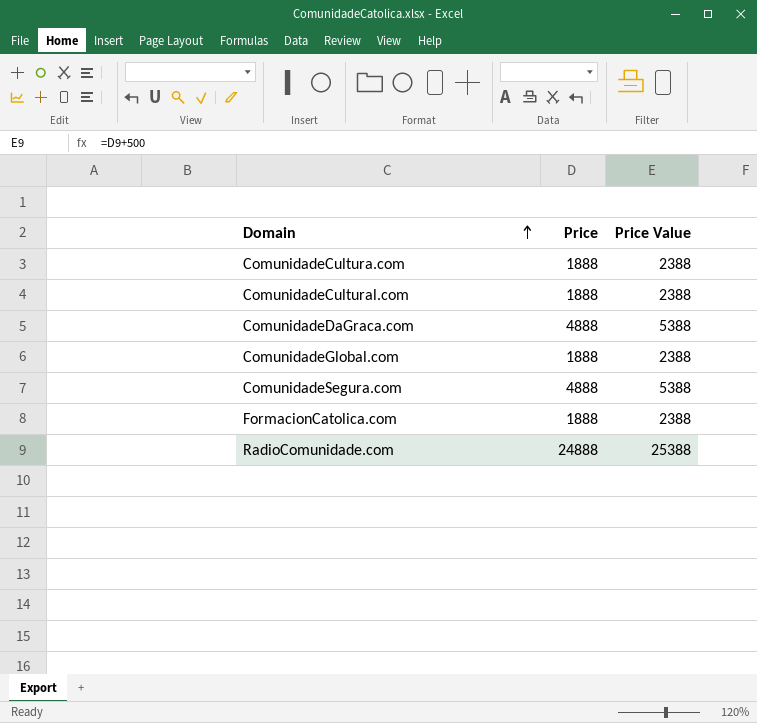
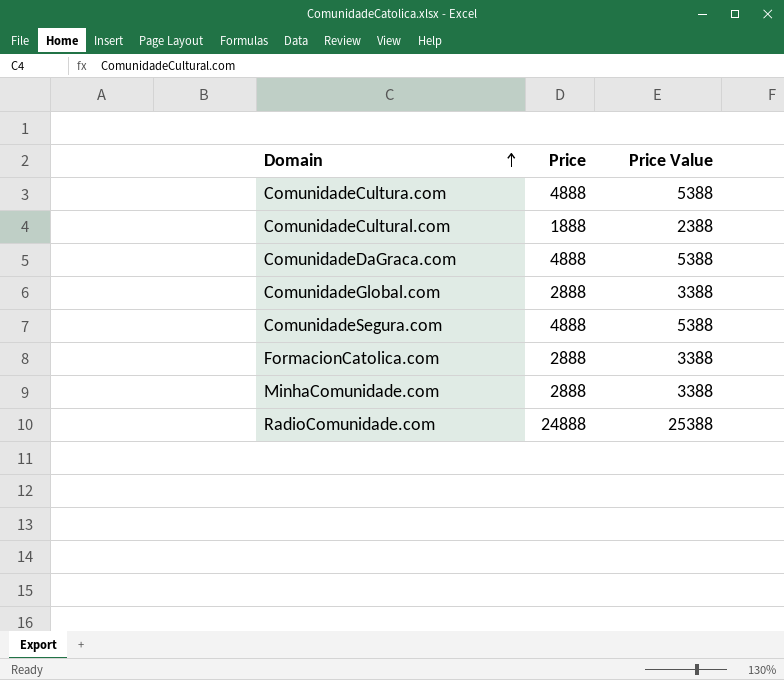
ComunidadeCultura.com | Price: 1888 -> 4888
ComunidadeCultura.com | Price Value: 2388 -> 5388
ComunidadeGlobal.com | Price: 1888 -> 2888
ComunidadeGlobal.com | Price Value: 2388 -> 3388
FormacionCatolica.com | Price: 1888 -> 2888
FormacionCatolica.com | Price Value: 2388 -> 3388
row MinhaComunidade.com: none -> 2888 | 3388

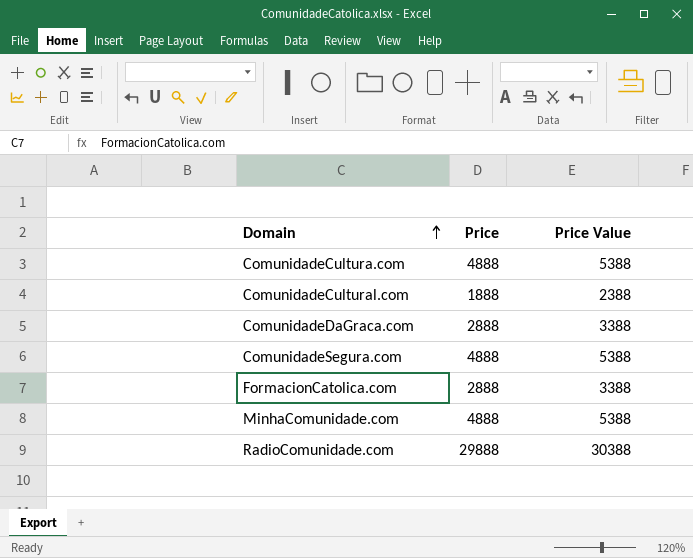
row ComunidadeGlobal.com: 2888 | 3388 -> none
ComunidadeDaGraca.com | Price: 4888 -> 2888
ComunidadeDaGraca.com | Price Value: 5388 -> 3388
MinhaComunidade.com | Price: 2888 -> 4888
MinhaComunidade.com | Price Value: 3388 -> 5388
RadioComunidade.com | Price: 24888 -> 29888
RadioComunidade.com | Price Value: 25388 -> 30388

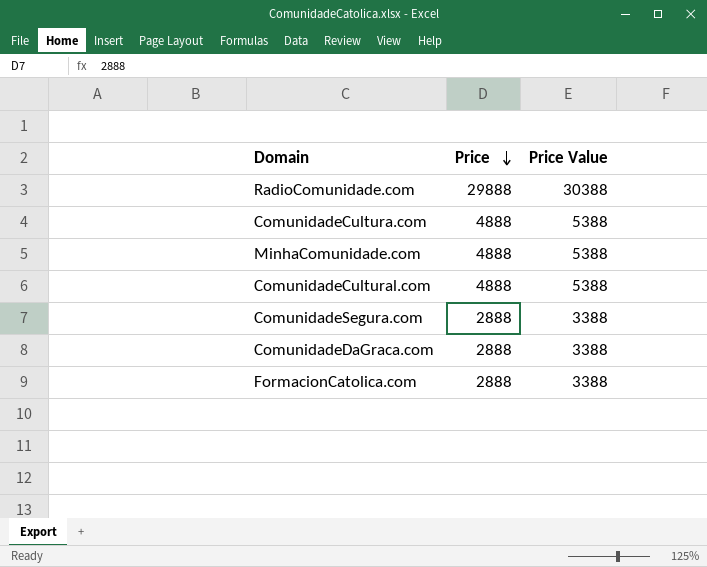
row order: Domain ascending -> Price descending
ComunidadeCultural.com | Price: 1888 -> 4888
ComunidadeCultural.com | Price Value: 2388 -> 5388
ComunidadeSegura.com | Price: 4888 -> 2888
ComunidadeSegura.com | Price Value: 5388 -> 3388

